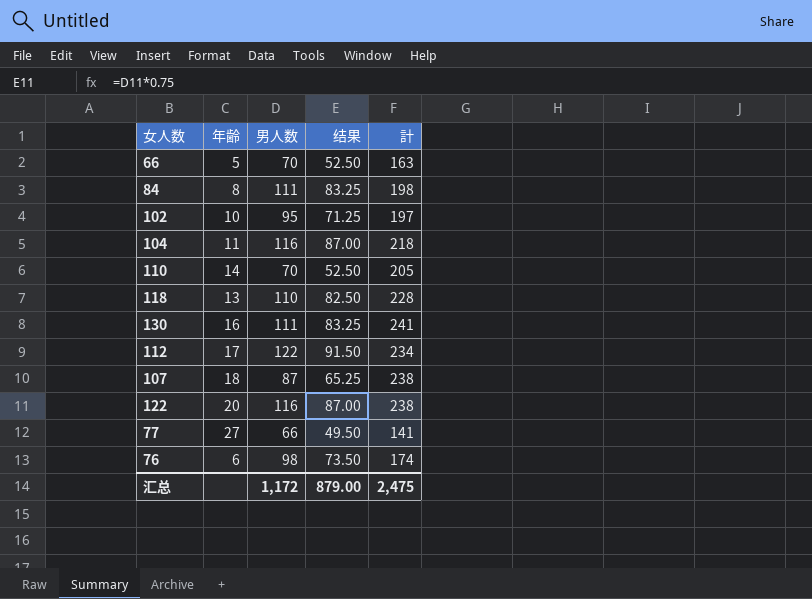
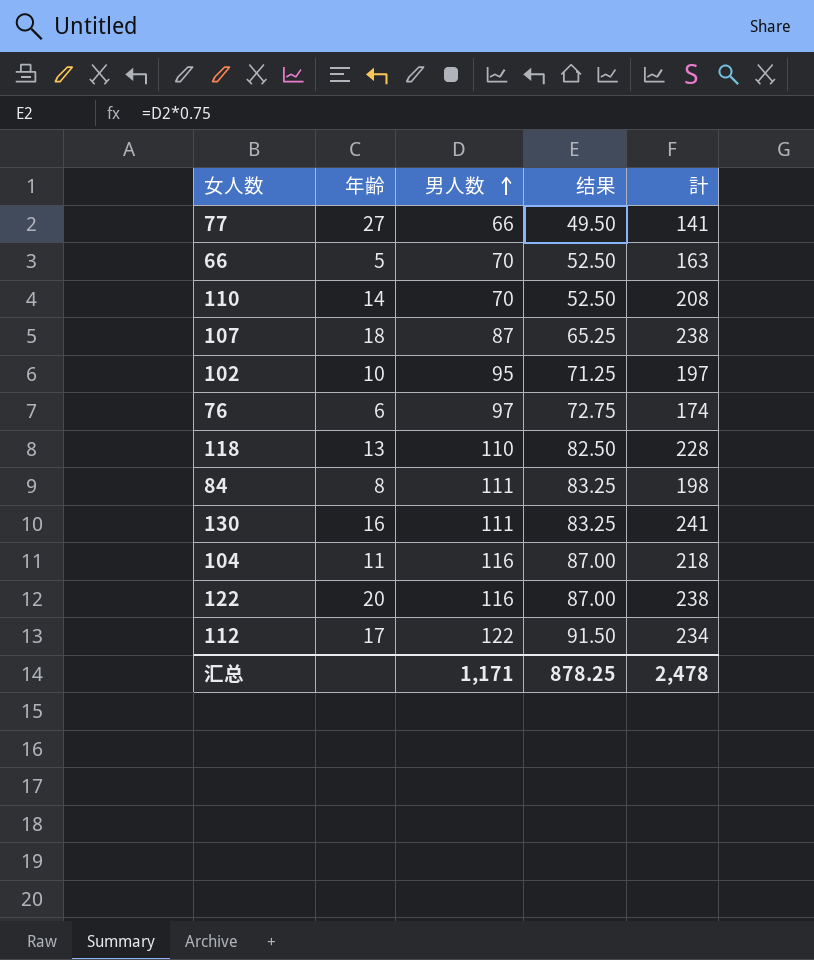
row order: none -> 男人数 ascending
110 | 計: 205 -> 208
76 | 男人数: 98 -> 97
76 | 结果: 73.50 -> 72.75
汇总 | 男人数: 1,172 -> 1,171
汇总 | 结果: 879.00 -> 878.25
汇总 | 計: 2,475 -> 2,478

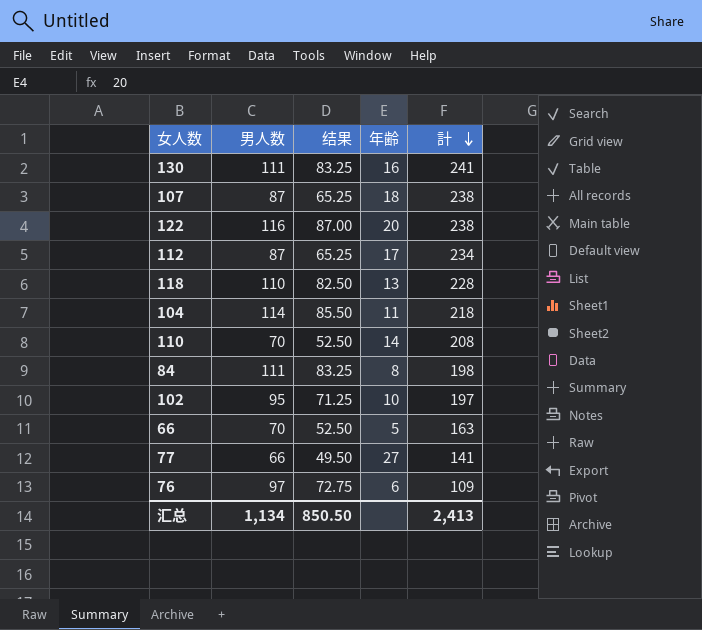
row order: 男人数 ascending -> 計 descending
column 年齢 | position: 2 -> 4
112 | 男人数: 122 -> 87
112 | 结果: 91.50 -> 65.25
104 | 男人数: 116 -> 114
104 | 结果: 87.00 -> 85.50
76 | 計: 174 -> 109
汇总 | 男人数: 1,171 -> 1,134
汇总 | 结果: 878.25 -> 850.50
汇总 | 計: 2,478 -> 2,413

